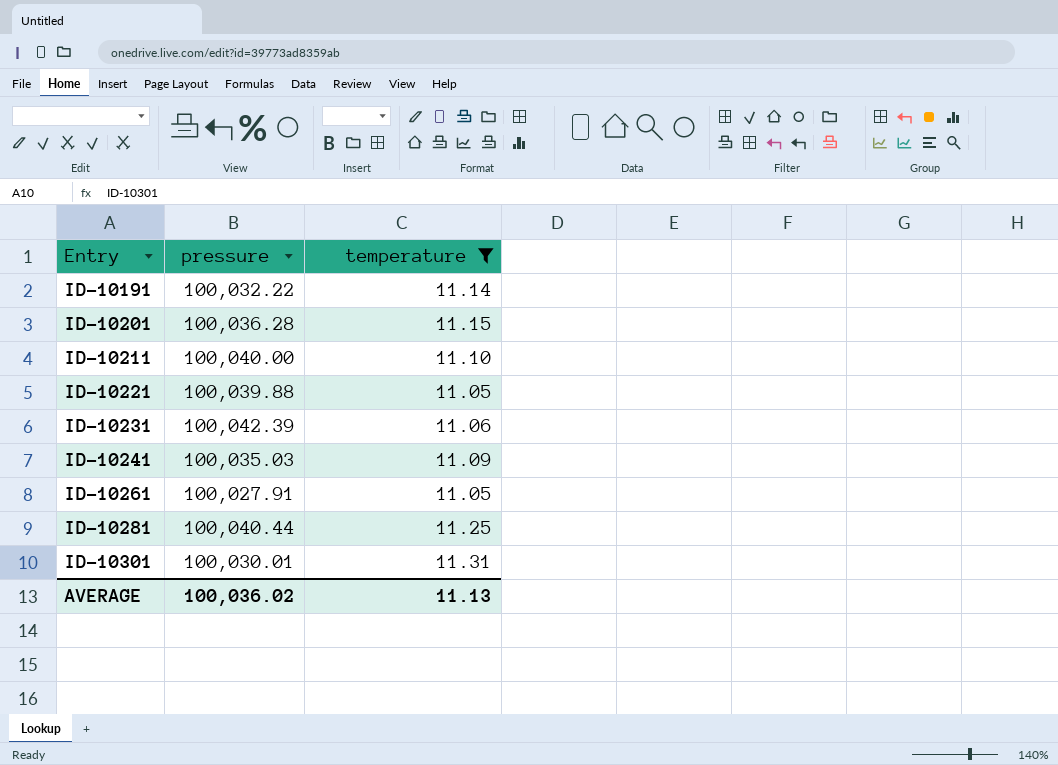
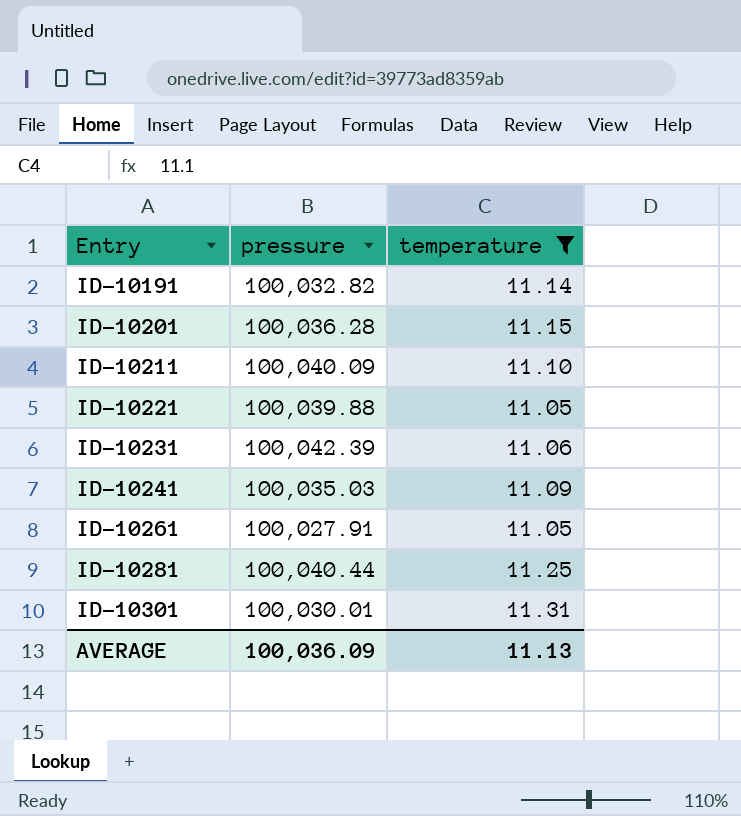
ID-10191 | pressure: 100,032.22 -> 100,032.82
ID-10211 | pressure: 100,040.00 -> 100,040.09
AVERAGE | pressure: 100,036.02 -> 100,036.09

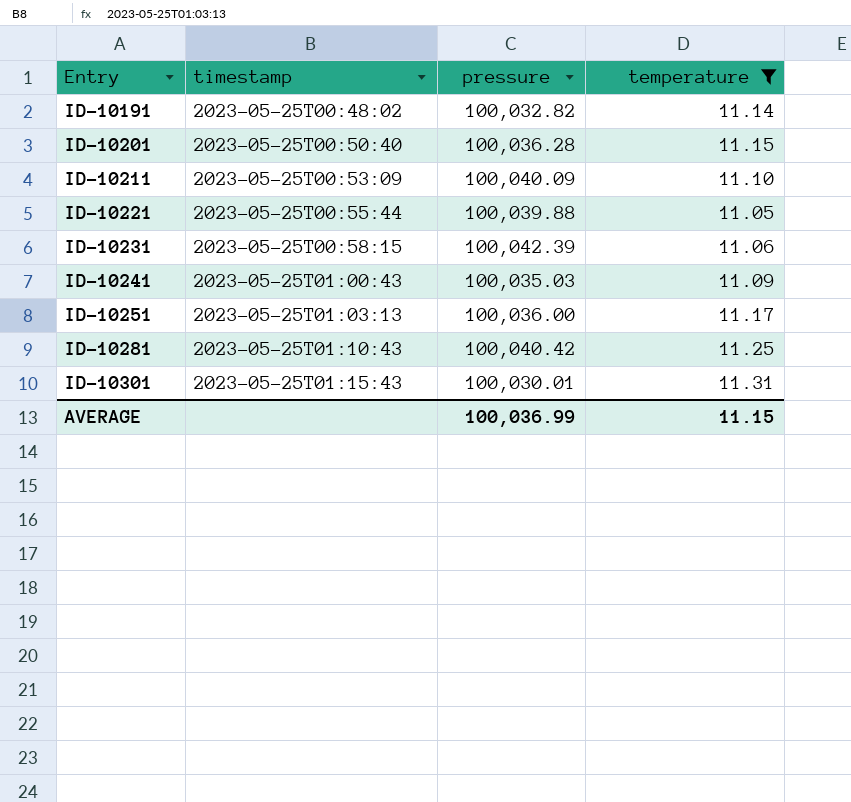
column timestamp | position: none -> 2
row ID-10261: 100,027.91 | 11.05 -> none
row ID-10251: none -> 2023-05-25T01:03:13 | 100,036.00 | 11.17
ID-10281 | pressure: 100,040.44 -> 100,040.42
AVERAGE | pressure: 100,036.09 -> 100,036.99
AVERAGE | temperature: 11.13 -> 11.15

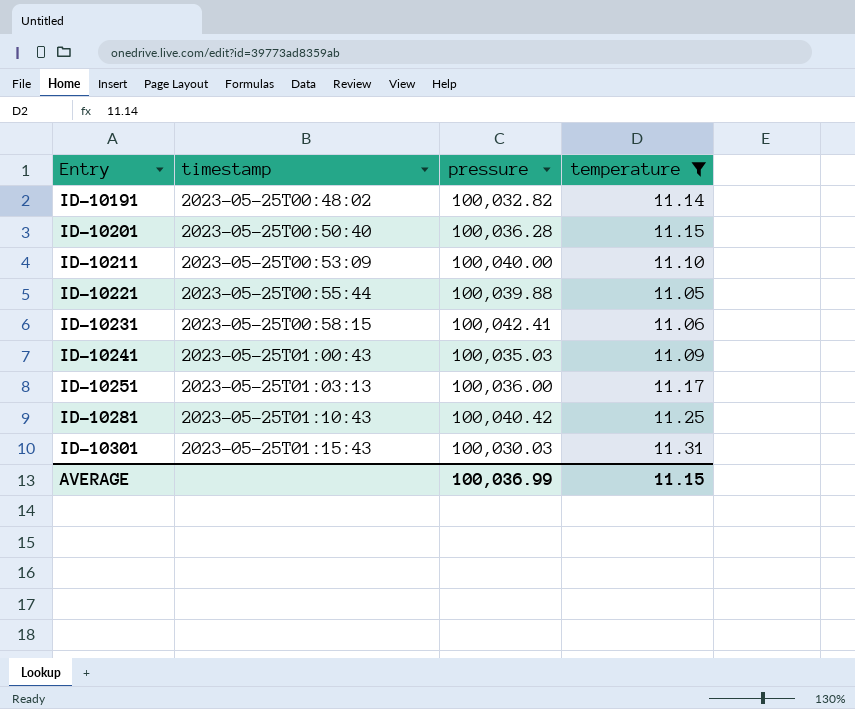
ID-10211 | pressure: 100,040.09 -> 100,040.00
ID-10231 | pressure: 100,042.39 -> 100,042.41
ID-10301 | pressure: 100,030.01 -> 100,030.03

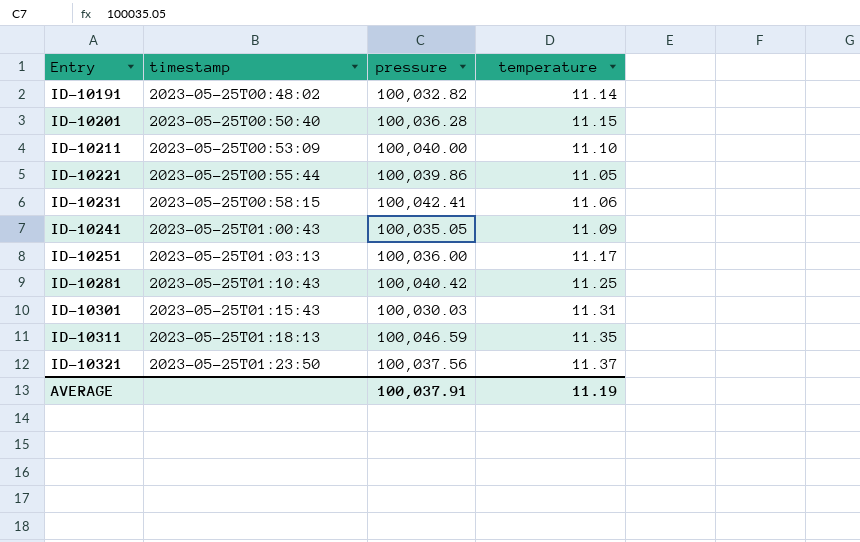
filter: temperature <= 11.31 -> none
ID-10221 | pressure: 100,039.88 -> 100,039.86
ID-10241 | pressure: 100,035.03 -> 100,035.05
AVERAGE | pressure: 100,036.99 -> 100,037.91
AVERAGE | temperature: 11.15 -> 11.19

